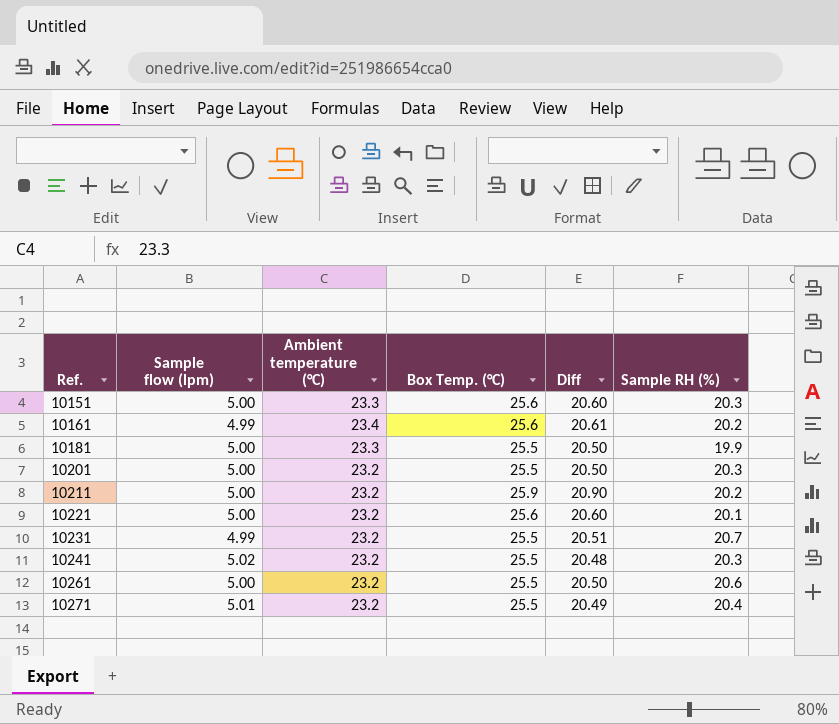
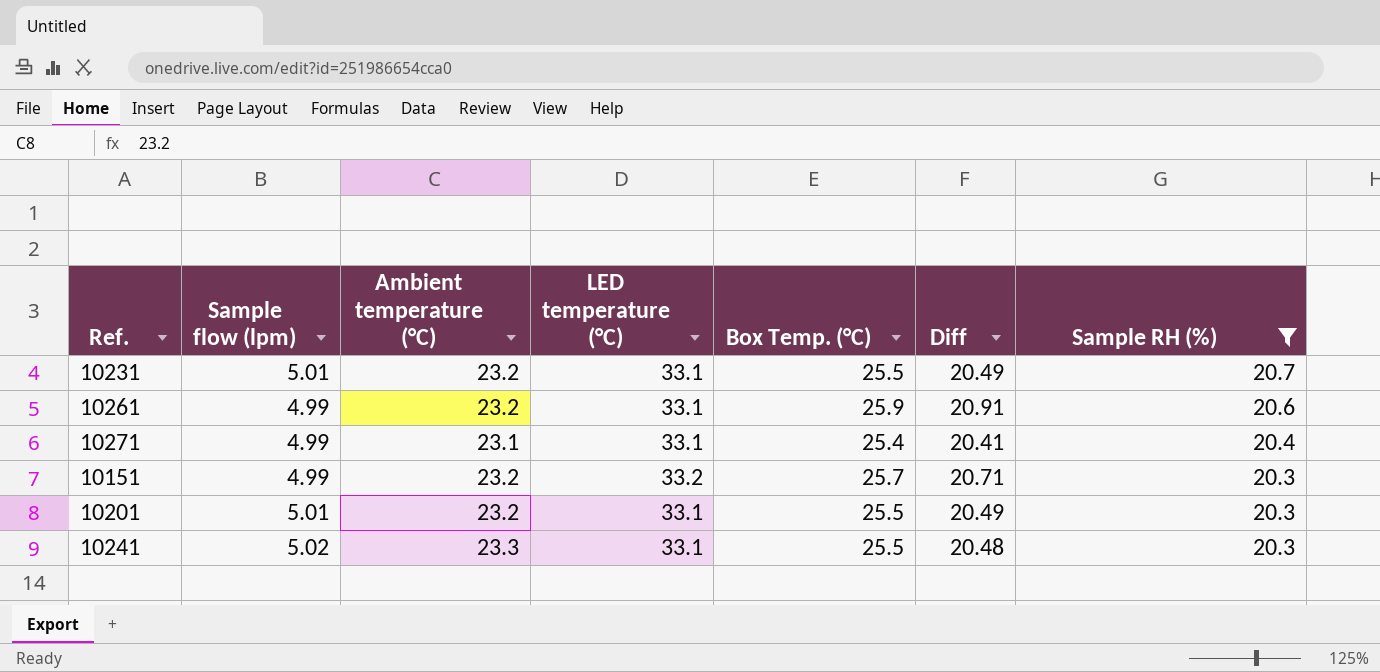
filter: none -> Sample RH (%) >= 20.3
row order: Ref. ascending -> Sample RH (%) descending
column LED temperature (°C) | position: none -> 4
10231 | Sample flow (lpm): 4.99 -> 5.01
10231 | Diff: 20.51 -> 20.49
10261 | Sample flow (lpm): 5.00 -> 4.99
10261 | Box Temp. (°C): 25.5 -> 25.9
10261 | Diff: 20.50 -> 20.91
10271 | Sample flow (lpm): 5.01 -> 4.99
10271 | Ambient temperature (°C): 23.2 -> 23.1
10271 | Box Temp. (°C): 25.5 -> 25.4
10271 | Diff: 20.49 -> 20.41
10151 | Sample flow (lpm): 5.00 -> 4.99
10151 | Ambient temperature (°C): 23.3 -> 23.2
10151 | Box Temp. (°C): 25.6 -> 25.7
10151 | Diff: 20.60 -> 20.71
10201 | Sample flow (lpm): 5.00 -> 5.01
10201 | Diff: 20.50 -> 20.49
10241 | Ambient temperature (°C): 23.2 -> 23.3

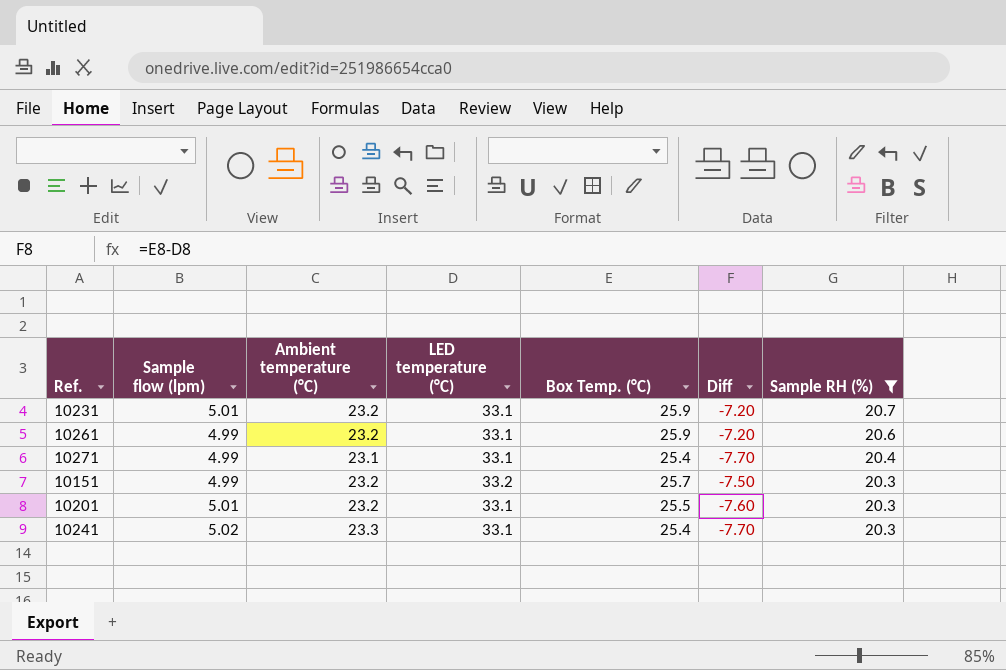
column Diff | formula: [Box Temp. (°C)] - [Sample flow (lpm)] -> [Box Temp. (°C)] - [LED temperature (°C)]
10231 | Box Temp. (°C): 25.5 -> 25.9
10241 | Box Temp. (°C): 25.5 -> 25.4

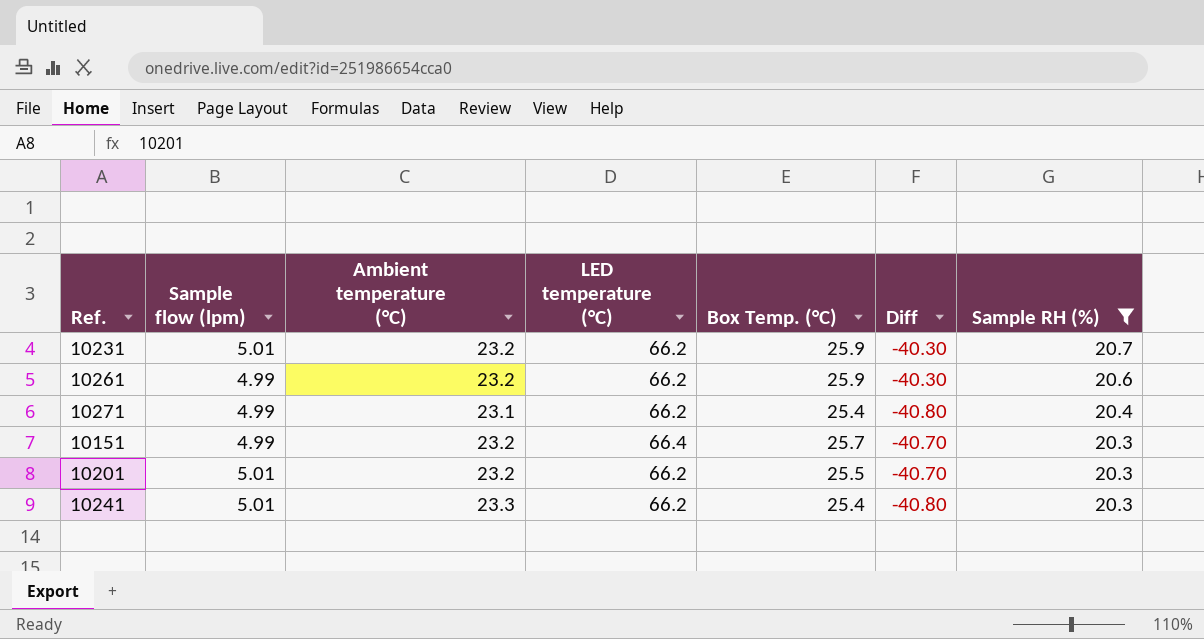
10231 | LED temperature (°C): 33.1 -> 66.2
10231 | Diff: -7.20 -> -40.30
10261 | LED temperature (°C): 33.1 -> 66.2
10261 | Diff: -7.20 -> -40.30
10271 | LED temperature (°C): 33.1 -> 66.2
10271 | Diff: -7.70 -> -40.80
10151 | LED temperature (°C): 33.2 -> 66.4
10151 | Diff: -7.50 -> -40.70
10201 | LED temperature (°C): 33.1 -> 66.2
10201 | Diff: -7.60 -> -40.70
10241 | Sample flow (lpm): 5.02 -> 5.01
10241 | LED temperature (°C): 33.1 -> 66.2
10241 | Diff: -7.70 -> -40.80

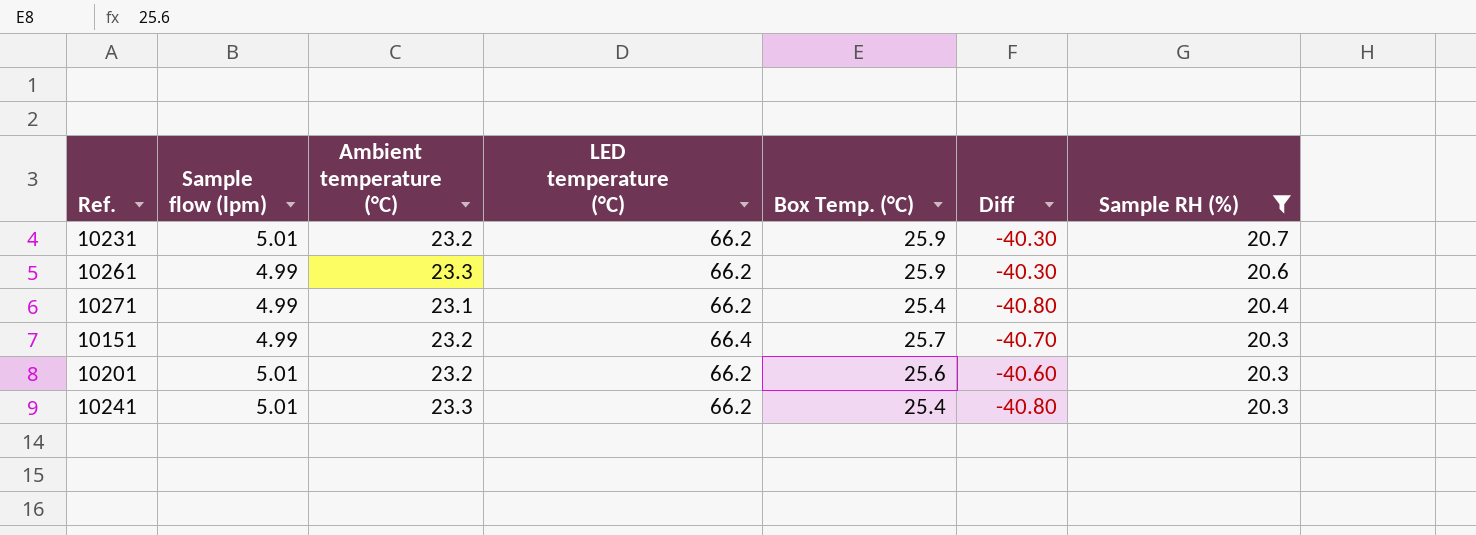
10261 | Ambient temperature (°C): 23.2 -> 23.3
10201 | Box Temp. (°C): 25.5 -> 25.6
10201 | Diff: -40.70 -> -40.60

